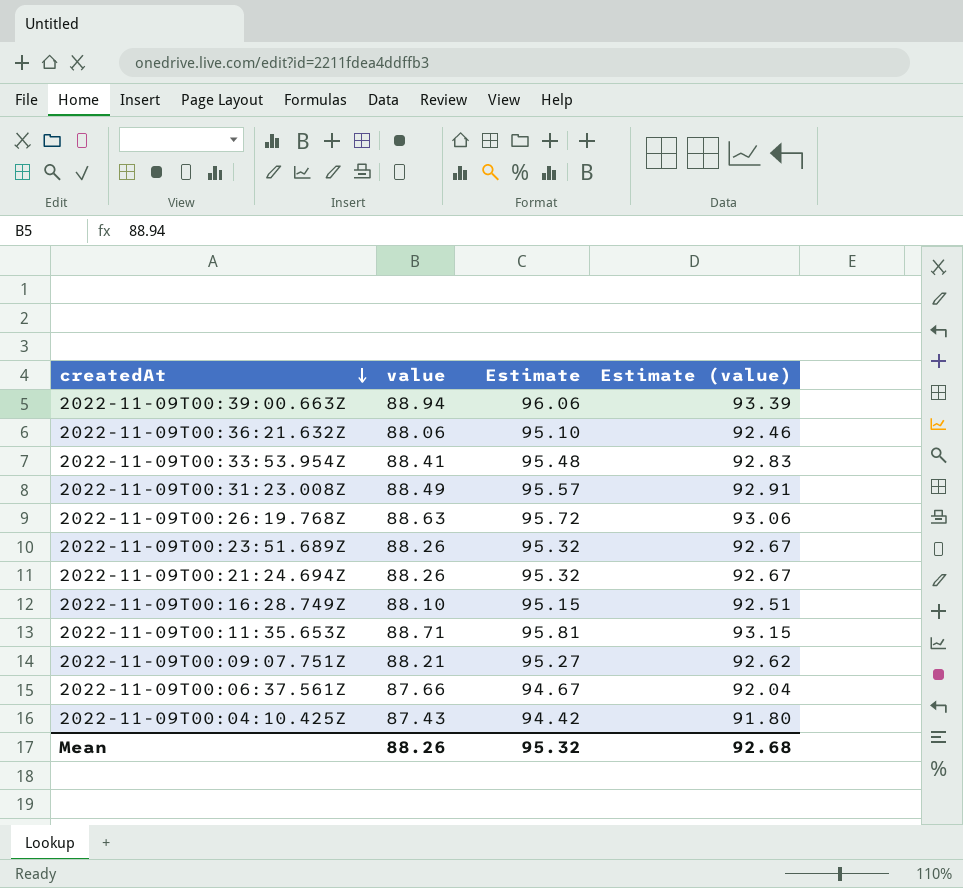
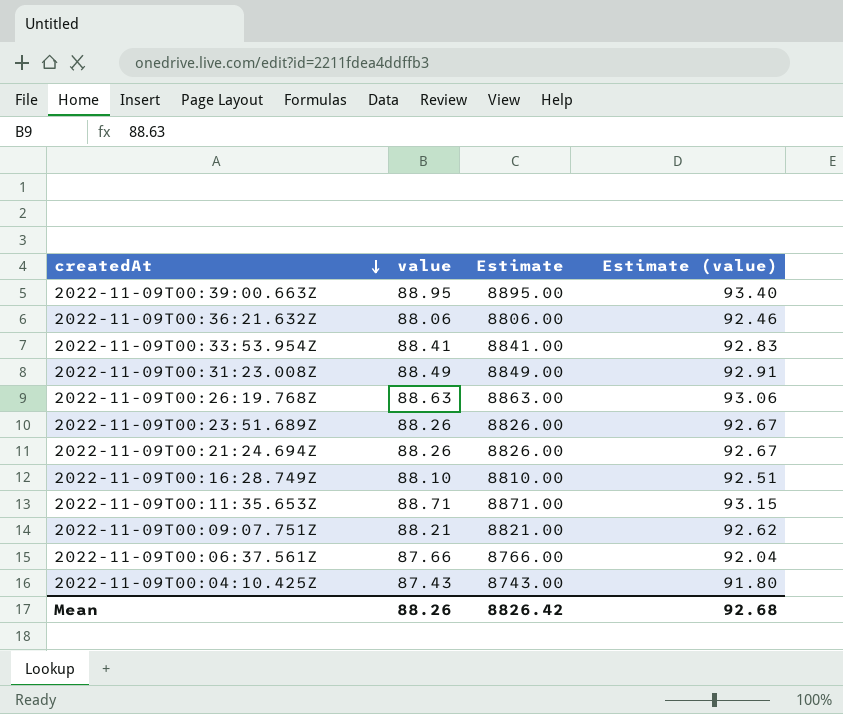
column Estimate | formula: [value] * 1.08 -> [value] * 100
2022-11-09T00:39:00.663Z | value: 88.94 -> 88.95
2022-11-09T00:39:00.663Z | Estimate (value): 93.39 -> 93.40
Mean | Estimate: 95.32 -> 8826.42

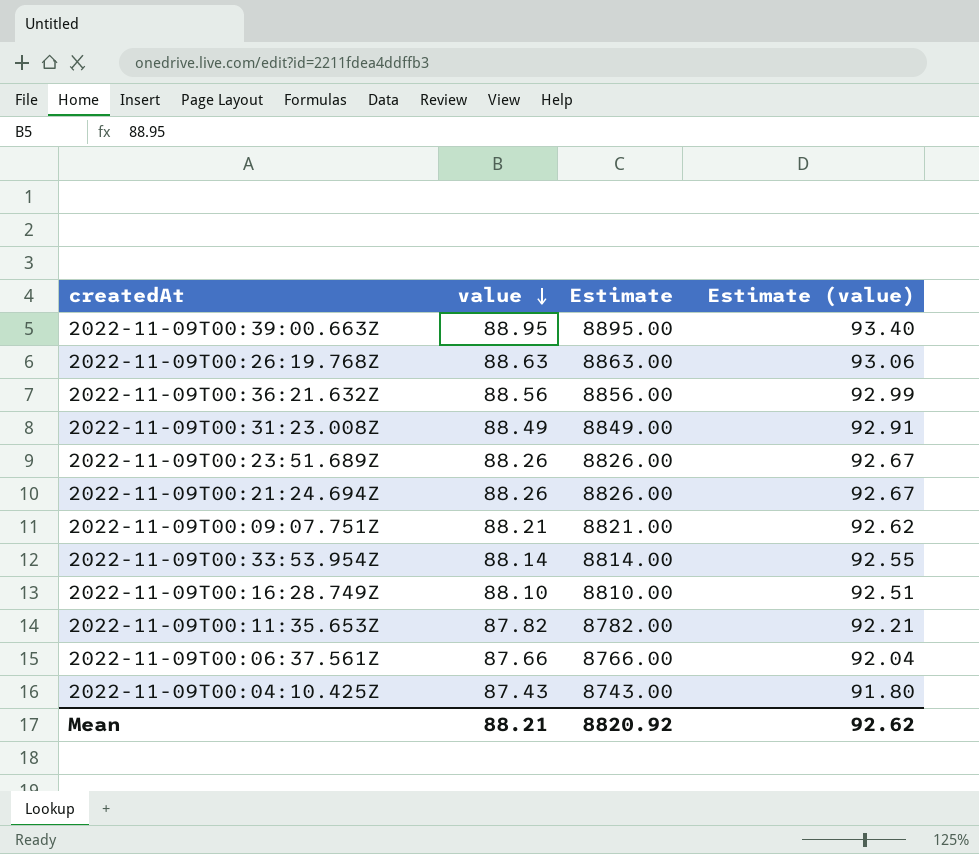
row order: createdAt descending -> value descending
2022-11-09T00:36:21.632Z | value: 88.06 -> 88.56
2022-11-09T00:36:21.632Z | Estimate: 8806.00 -> 8856.00
2022-11-09T00:36:21.632Z | Estimate (value): 92.46 -> 92.99
2022-11-09T00:33:53.954Z | value: 88.41 -> 88.14
2022-11-09T00:33:53.954Z | Estimate: 8841.00 -> 8814.00
2022-11-09T00:33:53.954Z | Estimate (value): 92.83 -> 92.55
2022-11-09T00:11:35.653Z | value: 88.71 -> 87.82
2022-11-09T00:11:35.653Z | Estimate: 8871.00 -> 8782.00
2022-11-09T00:11:35.653Z | Estimate (value): 93.15 -> 92.21
Mean | value: 88.26 -> 88.21
Mean | Estimate: 8826.42 -> 8820.92
Mean | Estimate (value): 92.68 -> 92.62

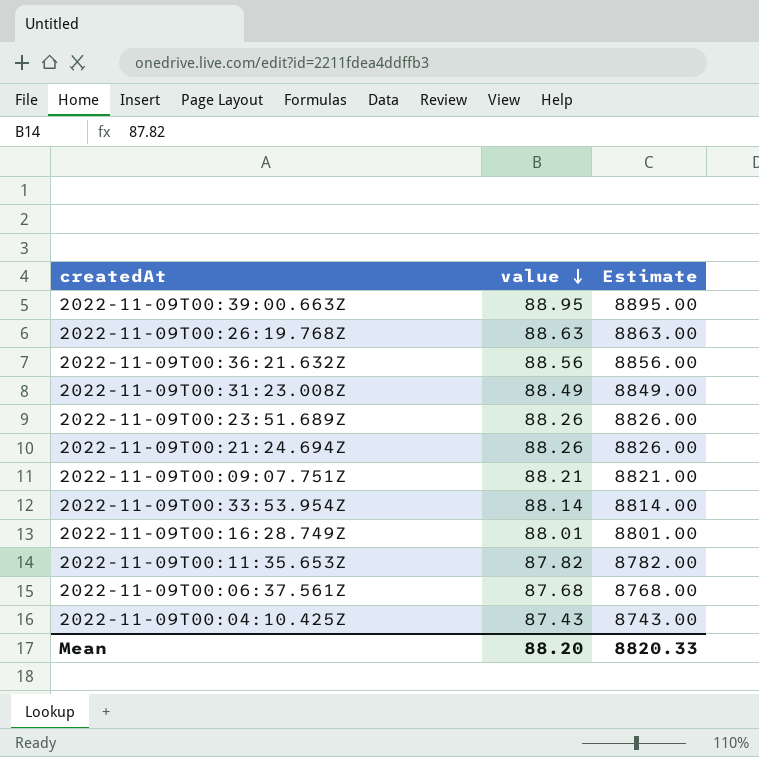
column Estimate (value) | formula: [value] * 1.05 -> none
2022-11-09T00:16:28.749Z | value: 88.10 -> 88.01
2022-11-09T00:16:28.749Z | Estimate: 8810.00 -> 8801.00
2022-11-09T00:06:37.561Z | value: 87.66 -> 87.68
2022-11-09T00:06:37.561Z | Estimate: 8766.00 -> 8768.00
Mean | value: 88.21 -> 88.20
Mean | Estimate: 8820.92 -> 8820.33

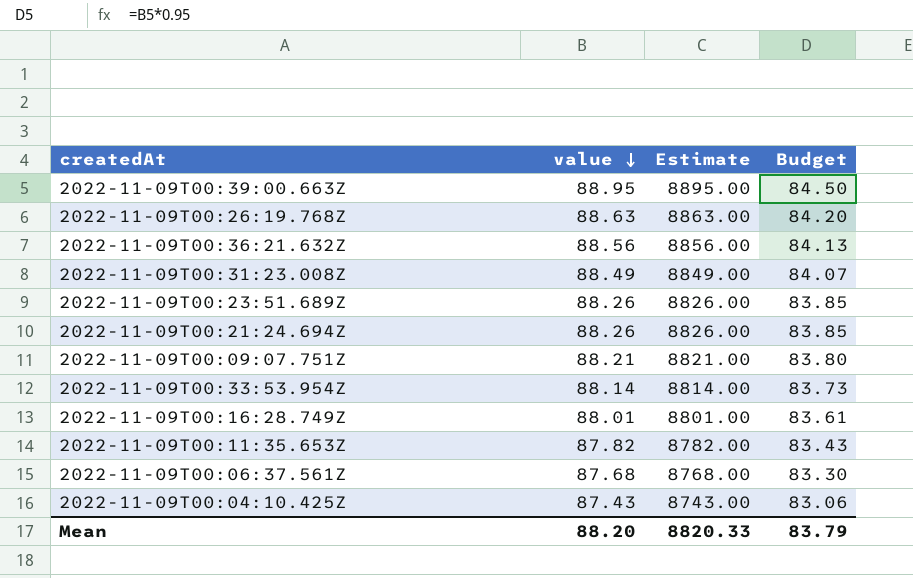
column Budget | formula: none -> [value] * 0.95

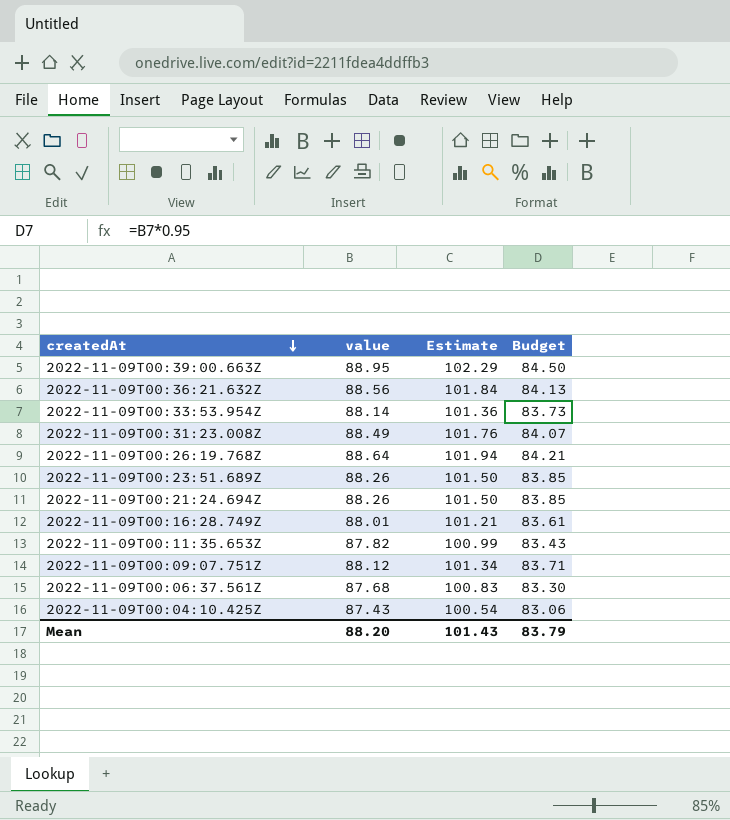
row order: value descending -> createdAt descending
column Estimate | formula: [value] * 100 -> [value] * 1.15
2022-11-09T00:26:19.768Z | value: 88.63 -> 88.64
2022-11-09T00:26:19.768Z | Budget: 84.20 -> 84.21
2022-11-09T00:09:07.751Z | value: 88.21 -> 88.12
2022-11-09T00:09:07.751Z | Budget: 83.80 -> 83.71
Mean | Estimate: 8820.33 -> 101.43

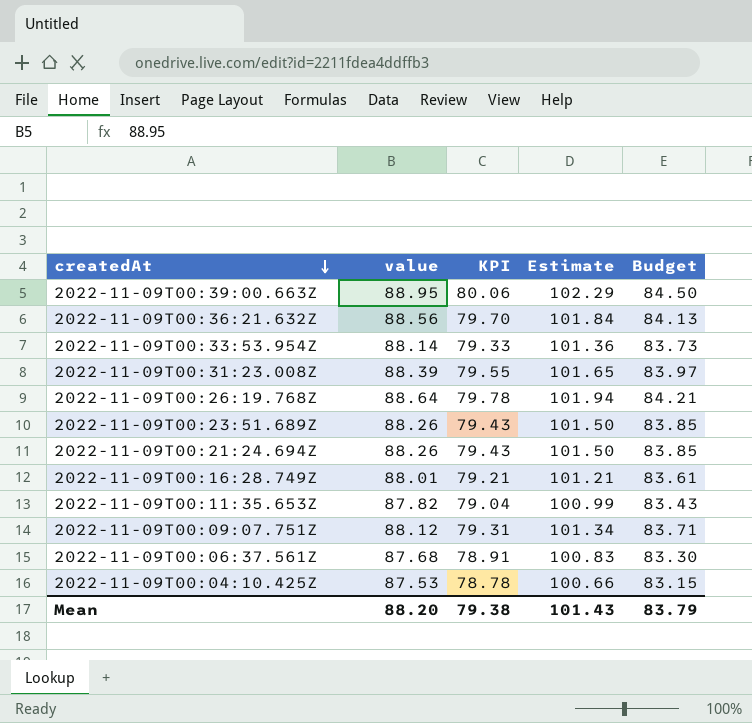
column KPI | formula: none -> [value] * 0.9
2022-11-09T00:31:23.008Z | value: 88.49 -> 88.39
2022-11-09T00:31:23.008Z | Estimate: 101.76 -> 101.65
2022-11-09T00:31:23.008Z | Budget: 84.07 -> 83.97
2022-11-09T00:04:10.425Z | value: 87.43 -> 87.53
2022-11-09T00:04:10.425Z | Estimate: 100.54 -> 100.66
2022-11-09T00:04:10.425Z | Budget: 83.06 -> 83.15

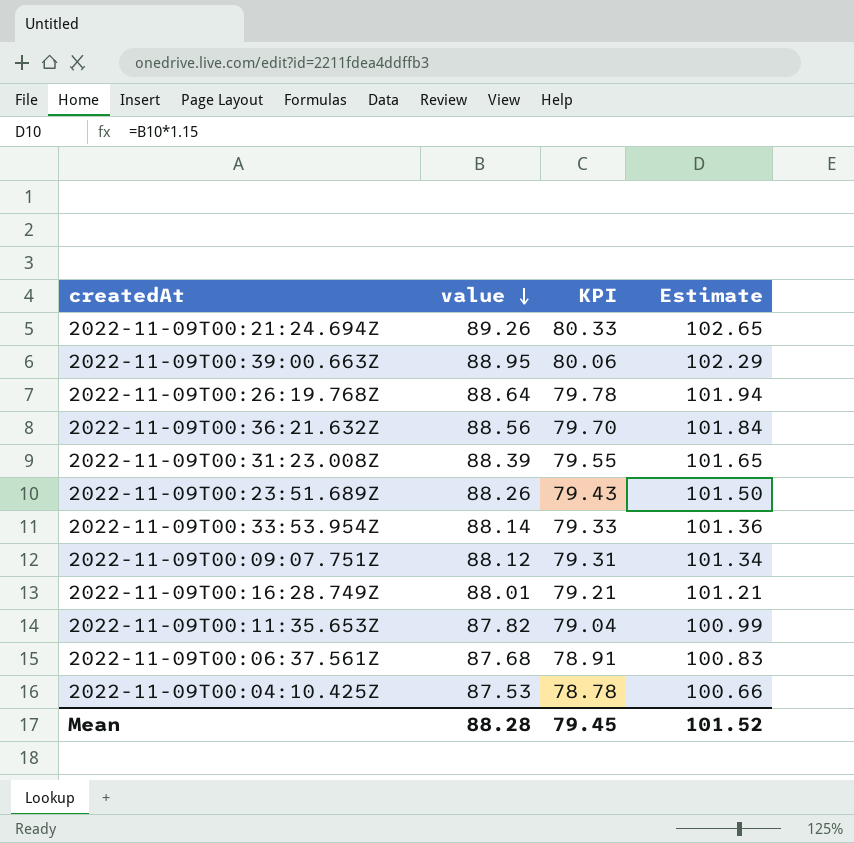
row order: createdAt descending -> value descending
column Budget | formula: [value] * 0.95 -> none
2022-11-09T00:21:24.694Z | value: 88.26 -> 89.26
2022-11-09T00:21:24.694Z | KPI: 79.43 -> 80.33
2022-11-09T00:21:24.694Z | Estimate: 101.50 -> 102.65
Mean | value: 88.20 -> 88.28
Mean | KPI: 79.38 -> 79.45
Mean | Estimate: 101.43 -> 101.52

